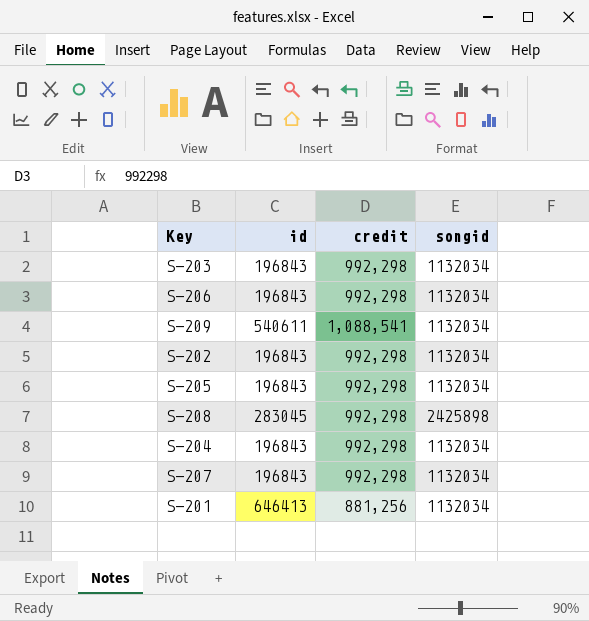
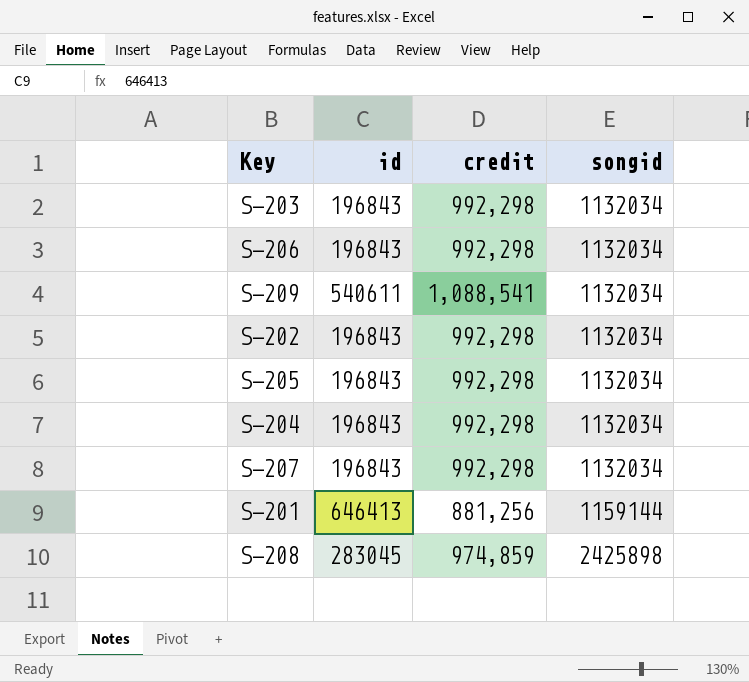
row order: none -> songid ascending
S-201 | songid: 1132034 -> 1159144
S-208 | credit: 992,298 -> 974,859

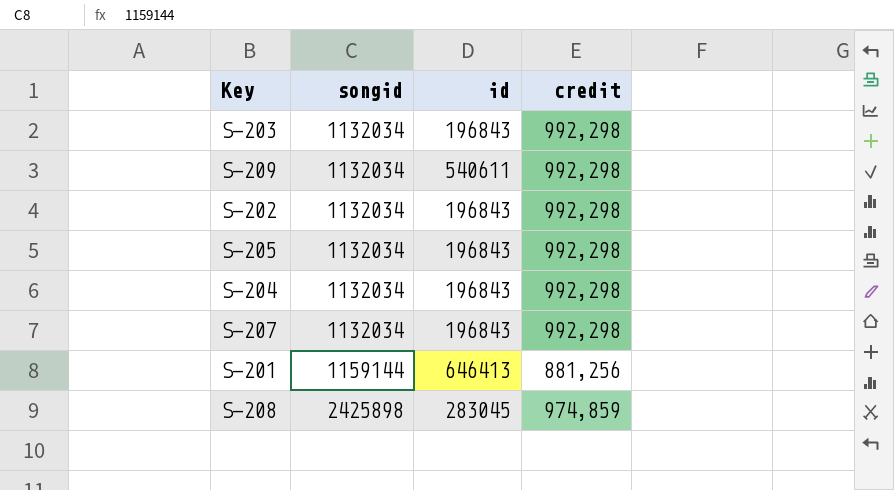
column songid | position: 4 -> 2
row S-206: 196843 | 992,298 | 1132034 -> none
S-209 | credit: 1,088,541 -> 992,298

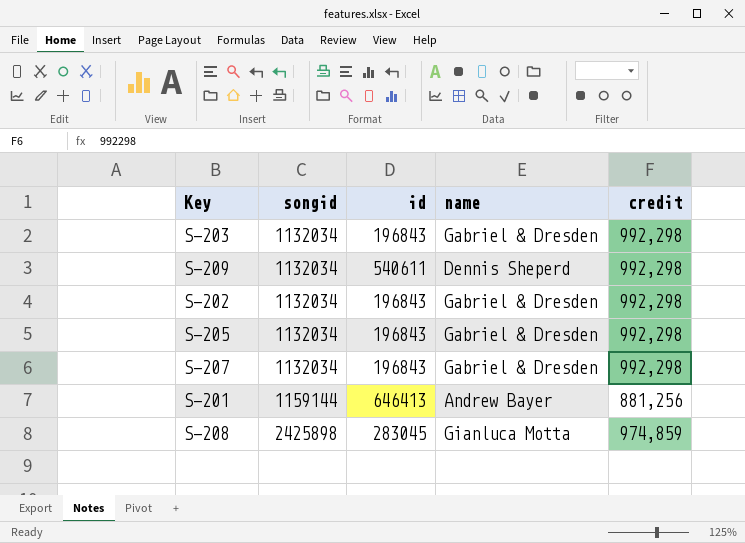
column name | position: none -> 4
row S-204: 1132034 | 196843 | 992,298 -> none

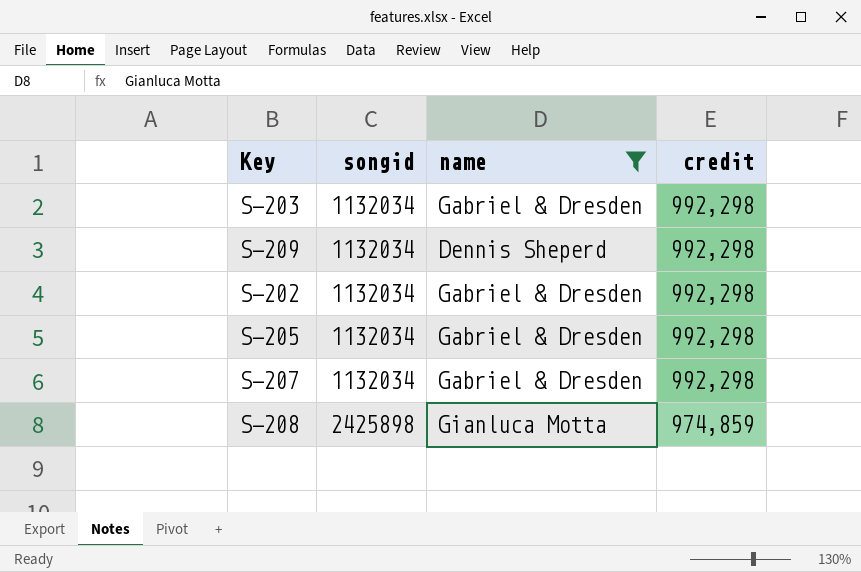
filter: none -> name != Andrew Bayer
column id | position: 3 -> none

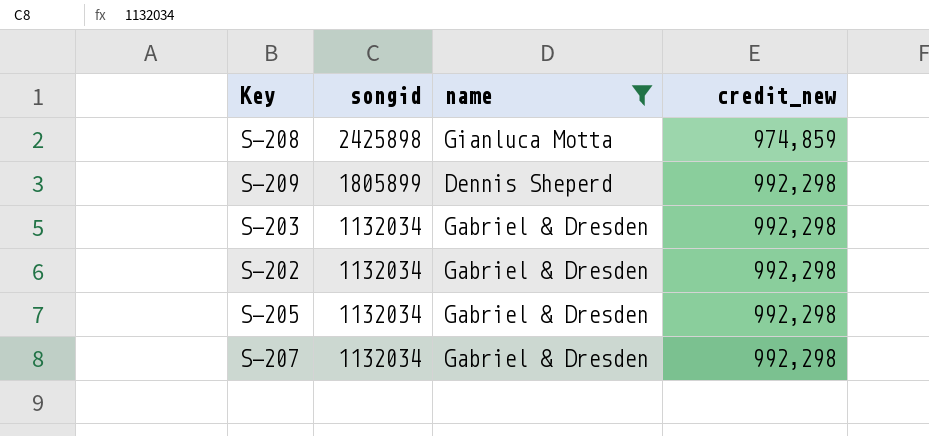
row order: songid ascending -> songid descending
column name: credit -> credit_new
S-209 | songid: 1132034 -> 1805899

